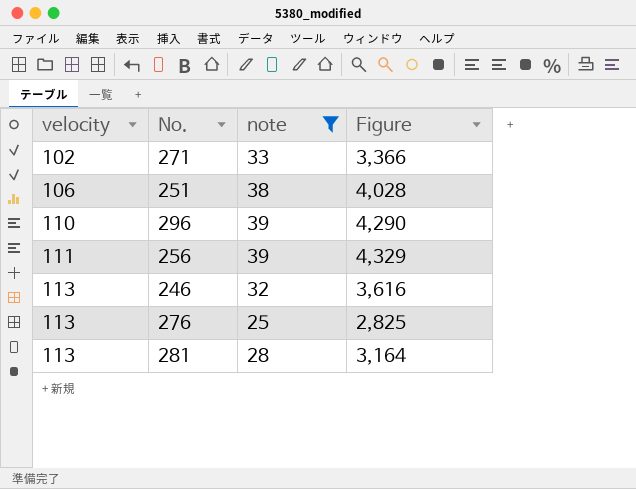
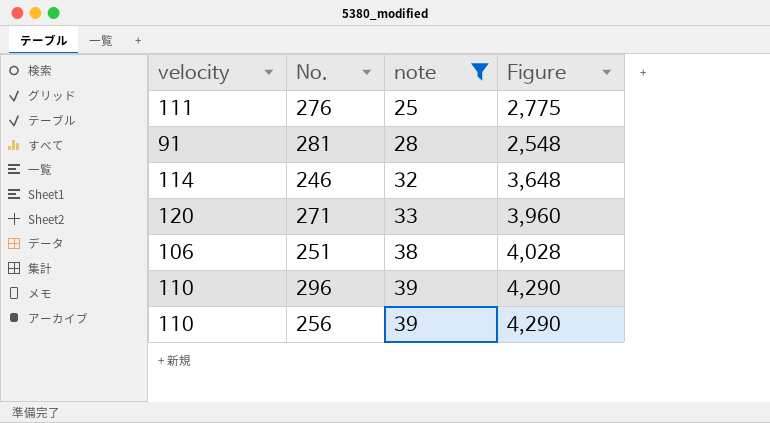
row order: velocity ascending -> note ascending
276 | velocity: 113 -> 111
276 | Figure: 2,825 -> 2,775
281 | velocity: 113 -> 91
281 | Figure: 3,164 -> 2,548
246 | velocity: 113 -> 114
246 | Figure: 3,616 -> 3,648
271 | velocity: 102 -> 120
271 | Figure: 3,366 -> 3,960
256 | velocity: 111 -> 110
256 | Figure: 4,329 -> 4,290

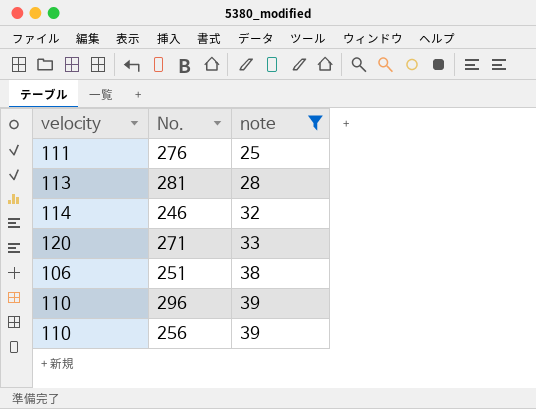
column Figure | formula: [velocity] * [note] -> none
281 | velocity: 91 -> 113

